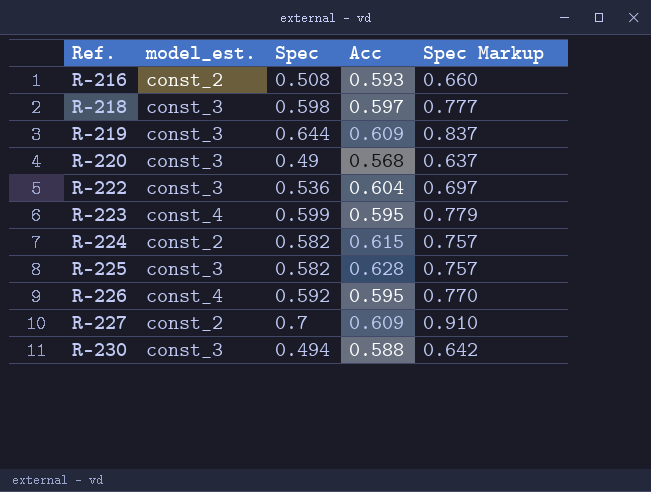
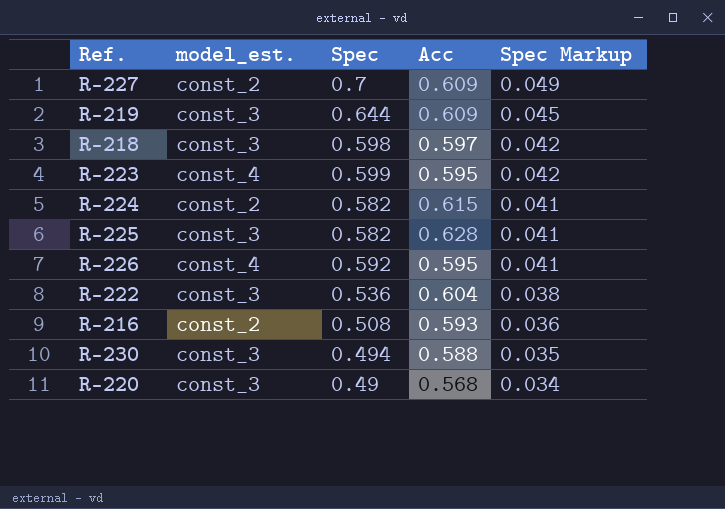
row order: Ref. ascending -> Spec Markup descending
column Spec Markup | formula: [Spec] * 1.3 -> [Spec] * 0.07

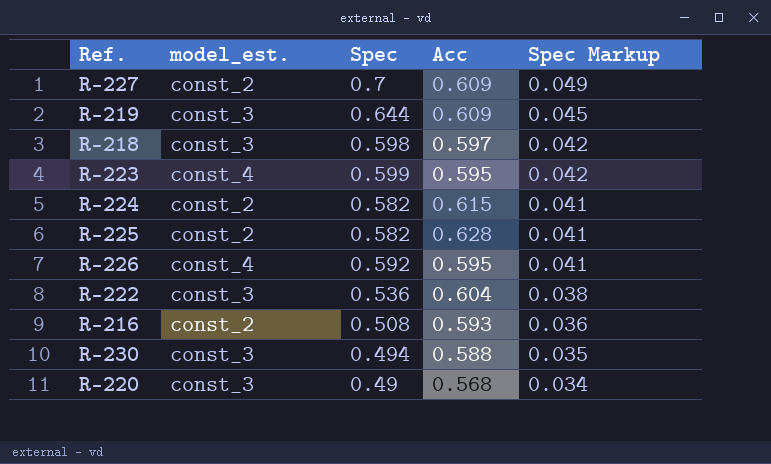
R-225 | model_est.: const_3 -> const_2

